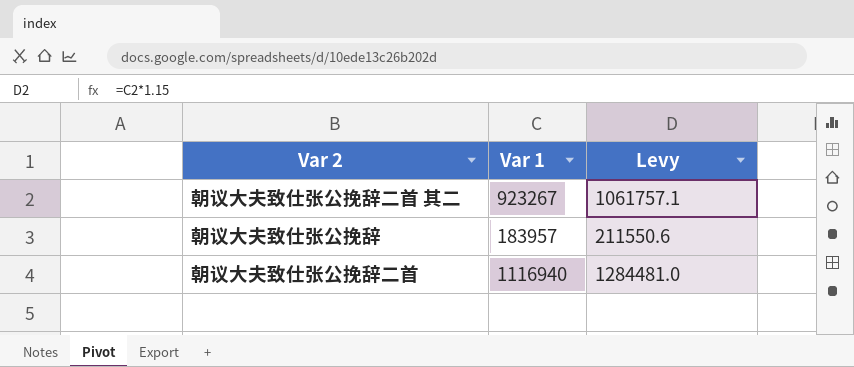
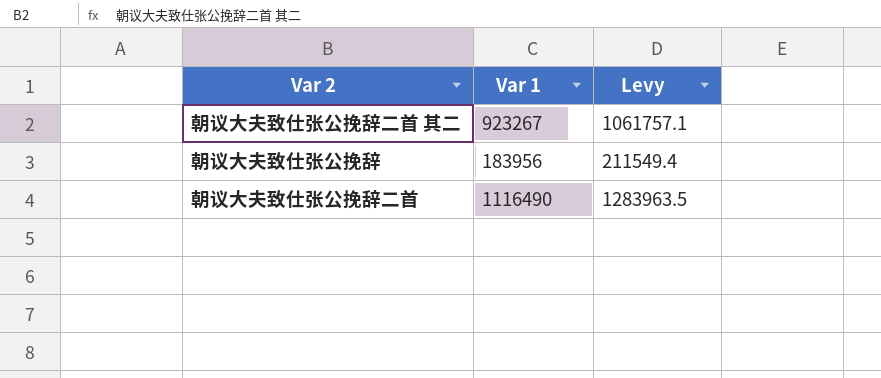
朝议大夫致仕张公挽辞 | Var 1: 183957 -> 183956
朝议大夫致仕张公挽辞 | Levy: 211550.6 -> 211549.4
朝议大夫致仕张公挽辞二首 | Var 1: 1116940 -> 1116490
朝议大夫致仕张公挽辞二首 | Levy: 1284481.0 -> 1283963.5

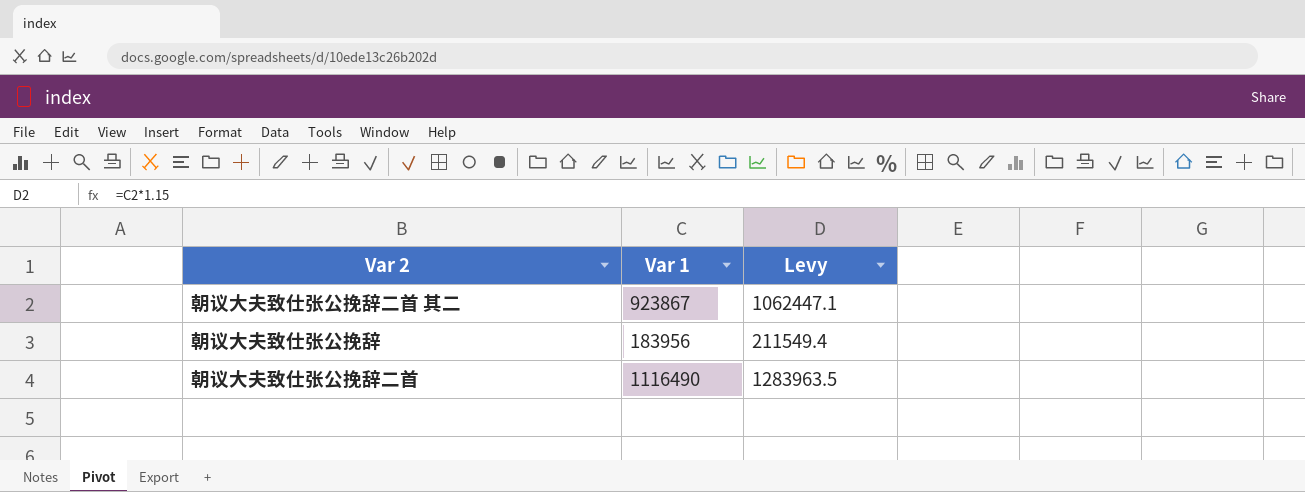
朝议大夫致仕张公挽辞二首 其二 | Var 1: 923267 -> 923867
朝议大夫致仕张公挽辞二首 其二 | Levy: 1061757.1 -> 1062447.1

